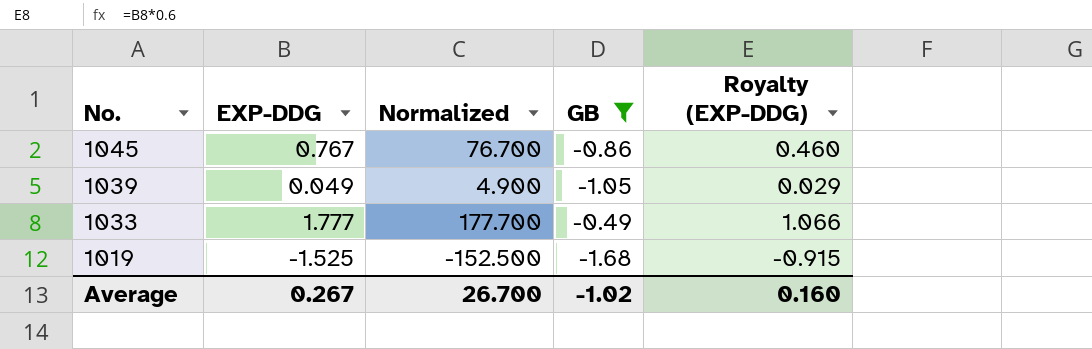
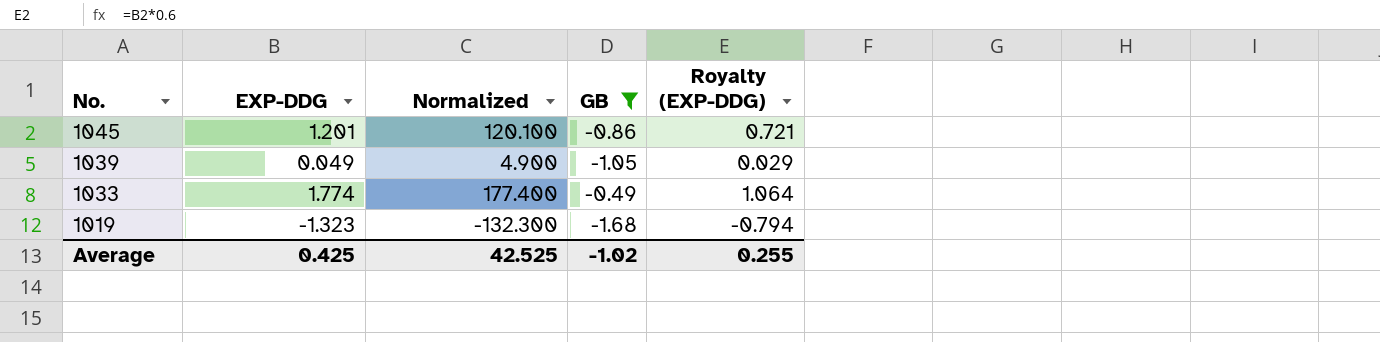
1045 | EXP-DDG: 0.767 -> 1.201
1045 | Normalized: 76.700 -> 120.100
1045 | Royalty (EXP-DDG): 0.460 -> 0.721
1033 | EXP-DDG: 1.777 -> 1.774
1033 | Normalized: 177.700 -> 177.400
1033 | Royalty (EXP-DDG): 1.066 -> 1.064
1019 | EXP-DDG: -1.525 -> -1.323
1019 | Normalized: -152.500 -> -132.300
1019 | Royalty (EXP-DDG): -0.915 -> -0.794
Average | EXP-DDG: 0.267 -> 0.425
Average | Normalized: 26.700 -> 42.525
Average | Royalty (EXP-DDG): 0.160 -> 0.255

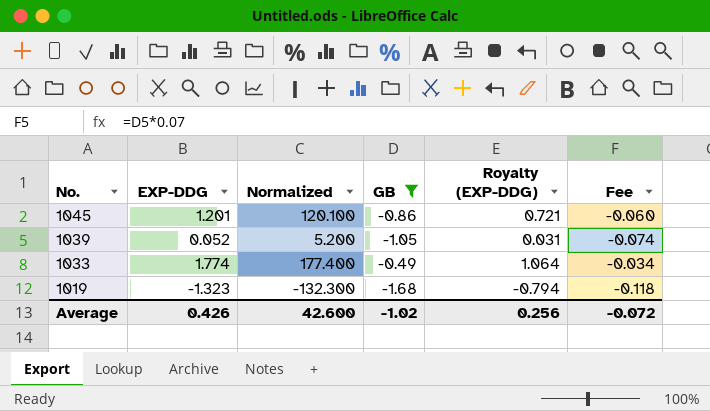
column Fee | formula: none -> [GB] * 0.07
1039 | EXP-DDG: 0.049 -> 0.052
1039 | Normalized: 4.900 -> 5.200
1039 | Royalty (EXP-DDG): 0.029 -> 0.031
Average | EXP-DDG: 0.425 -> 0.426
Average | Normalized: 42.525 -> 42.600
Average | Royalty (EXP-DDG): 0.255 -> 0.256

